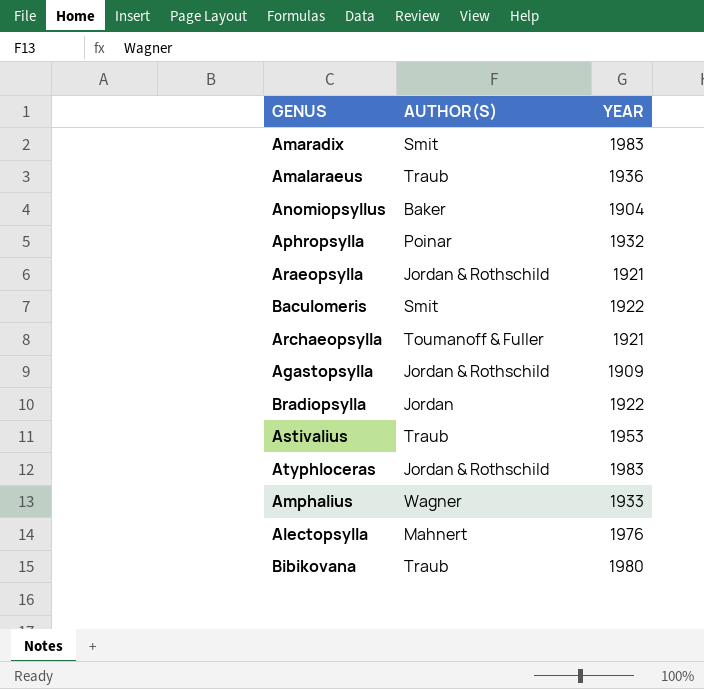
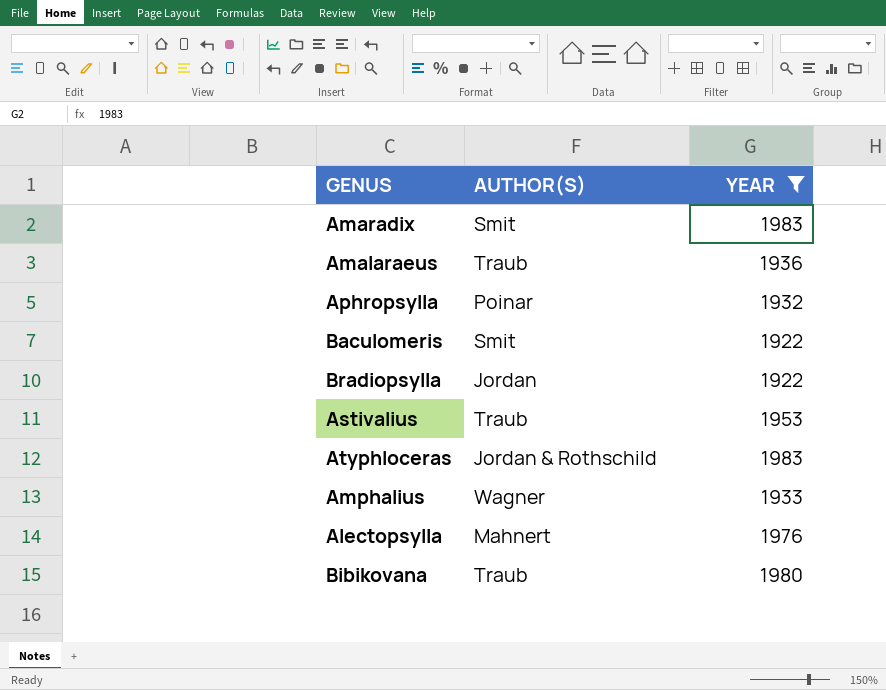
filter: none -> YEAR >= 1922

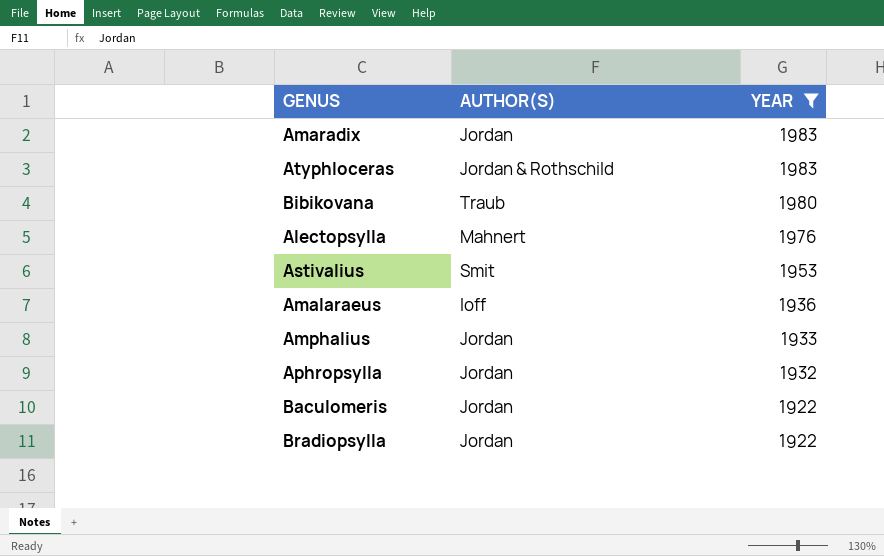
row order: none -> YEAR descending
Amaradix | AUTHOR(S): Smit -> Jordan
Astivalius | AUTHOR(S): Traub -> Smit
Amalaraeus | AUTHOR(S): Traub -> Ioff
Amphalius | AUTHOR(S): Wagner -> Jordan
Aphropsylla | AUTHOR(S): Poinar -> Jordan
Baculomeris | AUTHOR(S): Smit -> Jordan

